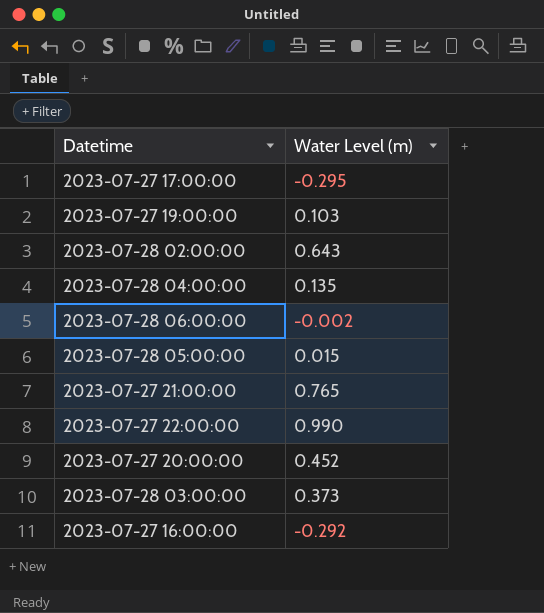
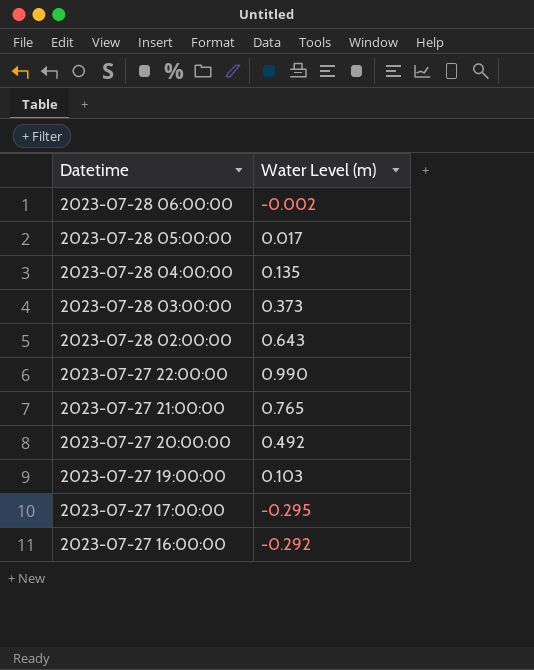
row order: none -> Datetime descending
2023-07-28 05:00:00 | Water Level (m): 0.015 -> 0.017
2023-07-27 20:00:00 | Water Level (m): 0.452 -> 0.492

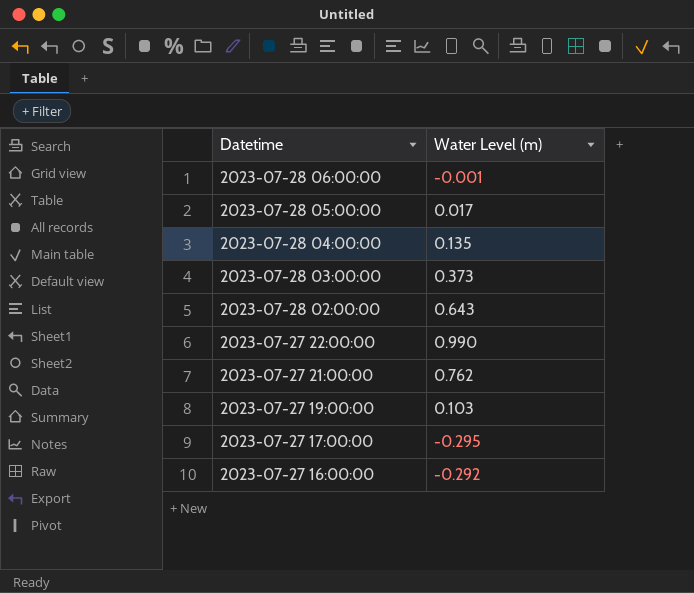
row 2023-07-27 20:00:00: 0.492 -> none
2023-07-28 06:00:00 | Water Level (m): -0.002 -> -0.001
2023-07-27 21:00:00 | Water Level (m): 0.765 -> 0.762

